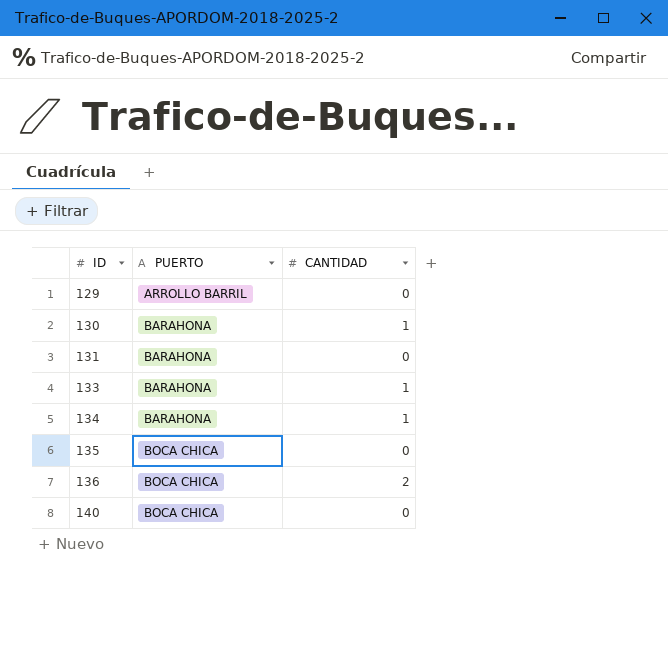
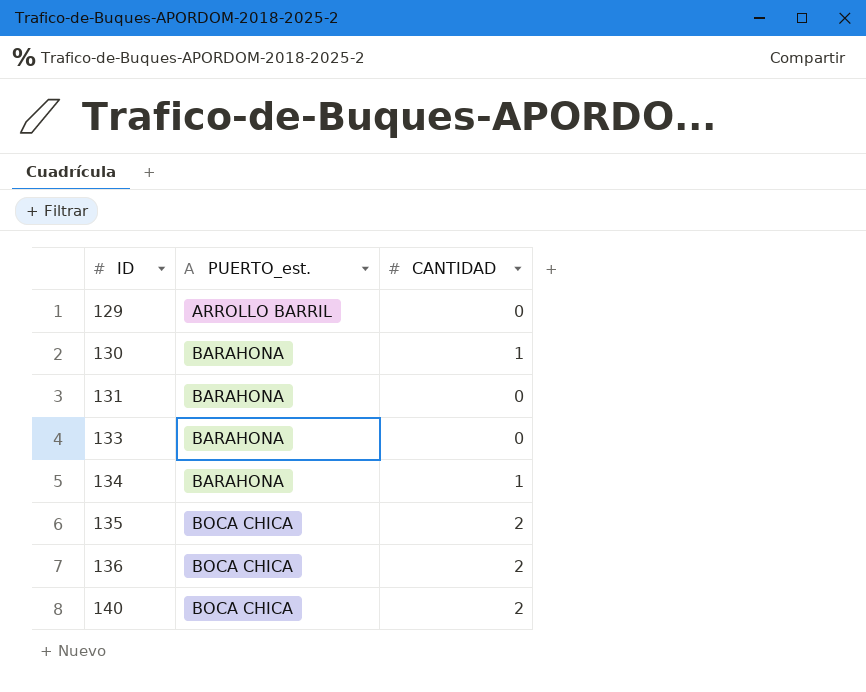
column name: PUERTO -> PUERTO_est.
133 | CANTIDAD: 1 -> 0
135 | CANTIDAD: 0 -> 2
140 | CANTIDAD: 0 -> 2

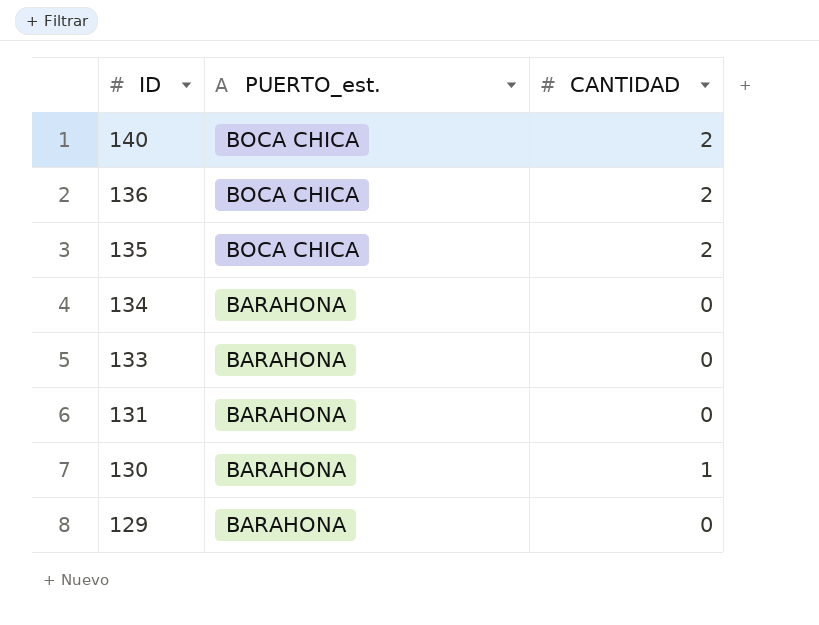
row order: ID ascending -> ID descending
134 | CANTIDAD: 1 -> 0
129 | PUERTO_est.: ARROLLO BARRIL -> BARAHONA

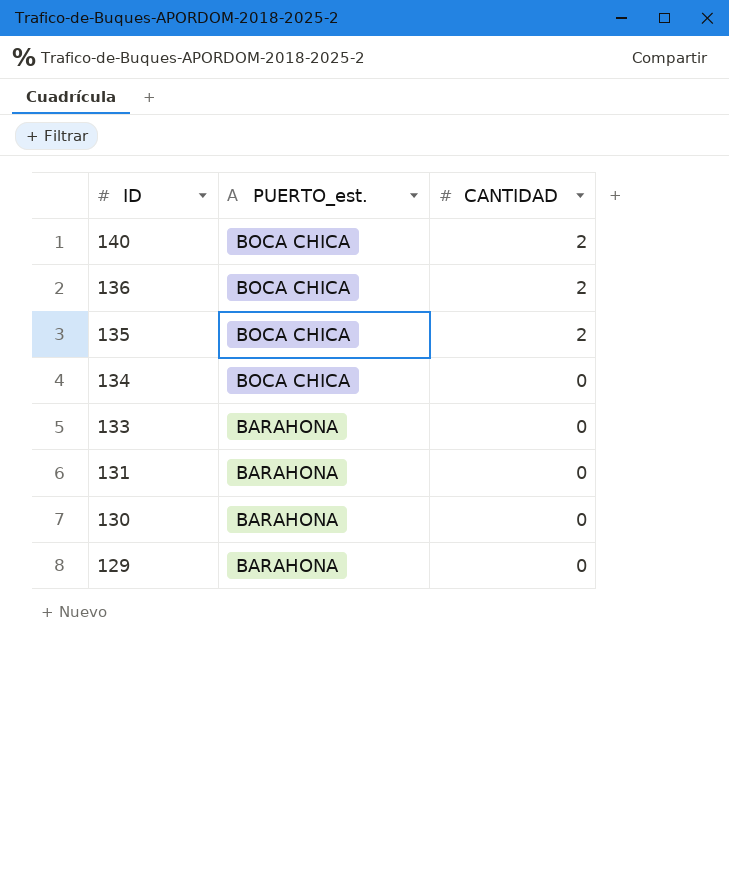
134 | PUERTO_est.: BARAHONA -> BOCA CHICA
130 | CANTIDAD: 1 -> 0

